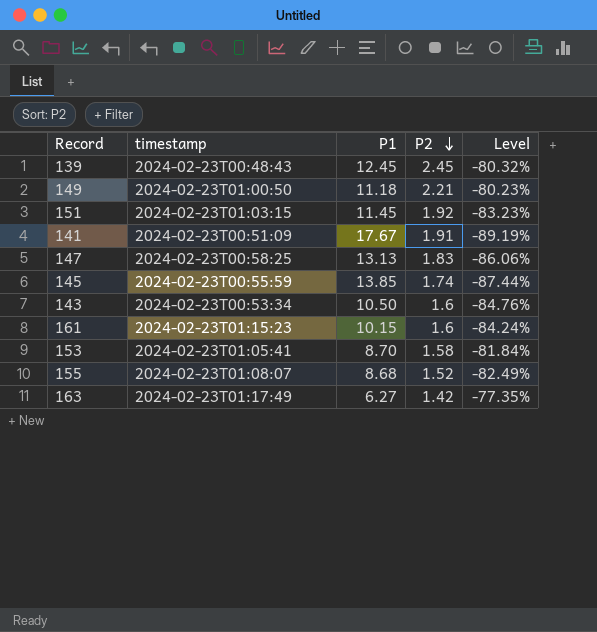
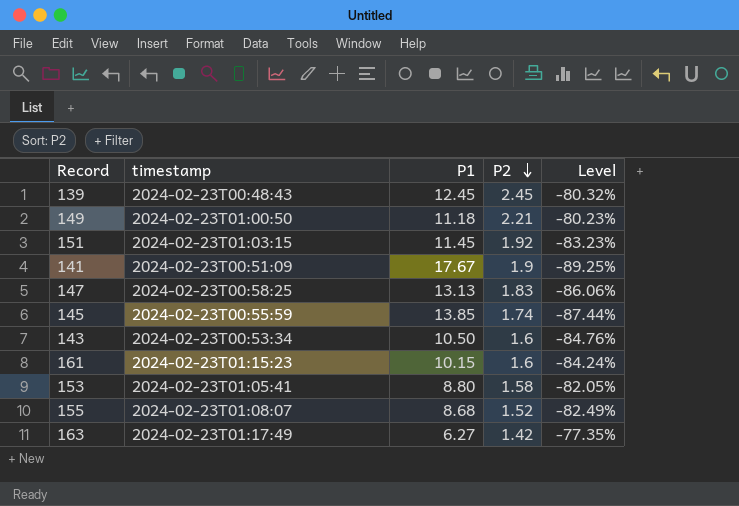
141 | P2: 1.91 -> 1.9
141 | Level: -89.19% -> -89.25%
153 | P1: 8.70 -> 8.80
153 | Level: -81.84% -> -82.05%

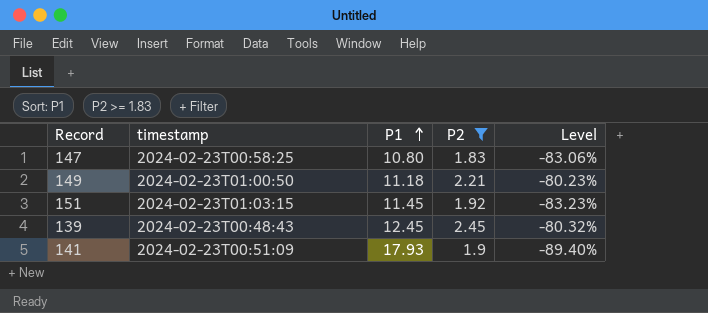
filter: none -> P2 >= 1.83
row order: P2 descending -> P1 ascending
147 | P1: 13.13 -> 10.80
147 | Level: -86.06% -> -83.06%
141 | P1: 17.67 -> 17.93
141 | Level: -89.25% -> -89.40%

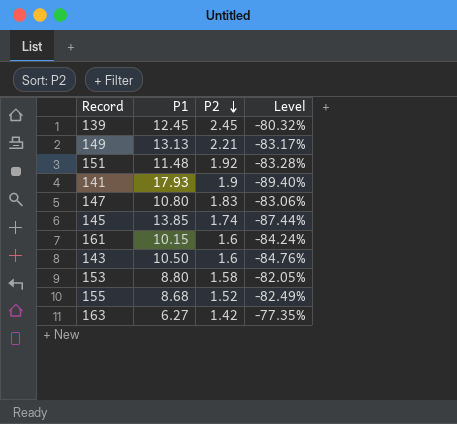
filter: P2 >= 1.83 -> none
row order: P1 ascending -> P2 descending
column timestamp | position: 2 -> none
149 | P1: 11.18 -> 13.13
149 | Level: -80.23% -> -83.17%
151 | P1: 11.45 -> 11.48
151 | Level: -83.23% -> -83.28%

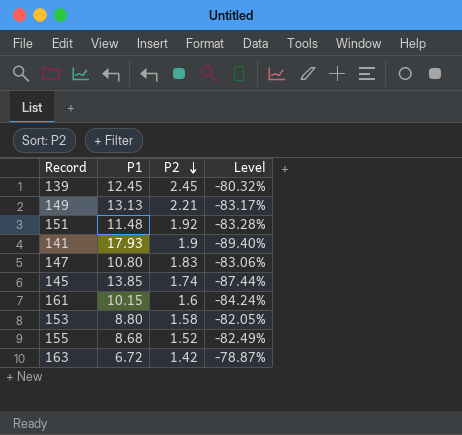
row 143: 10.50 | 1.6 | -84.76% -> none
163 | P1: 6.27 -> 6.72
163 | Level: -77.35% -> -78.87%

